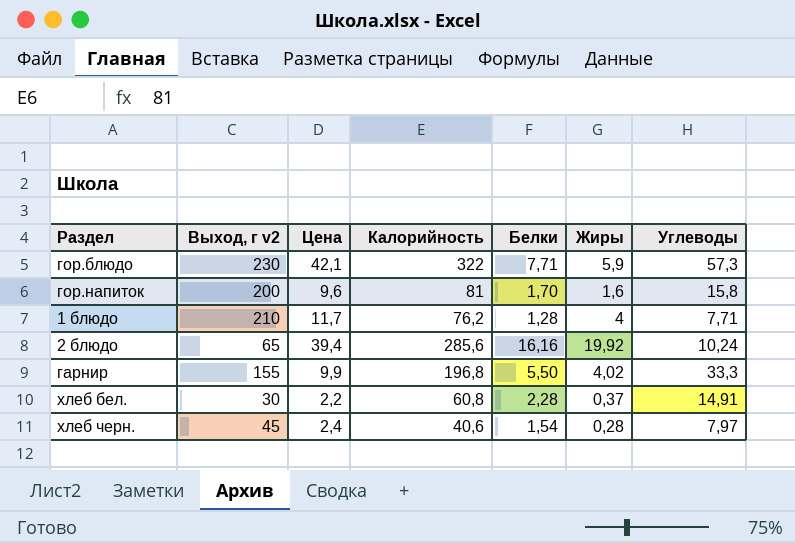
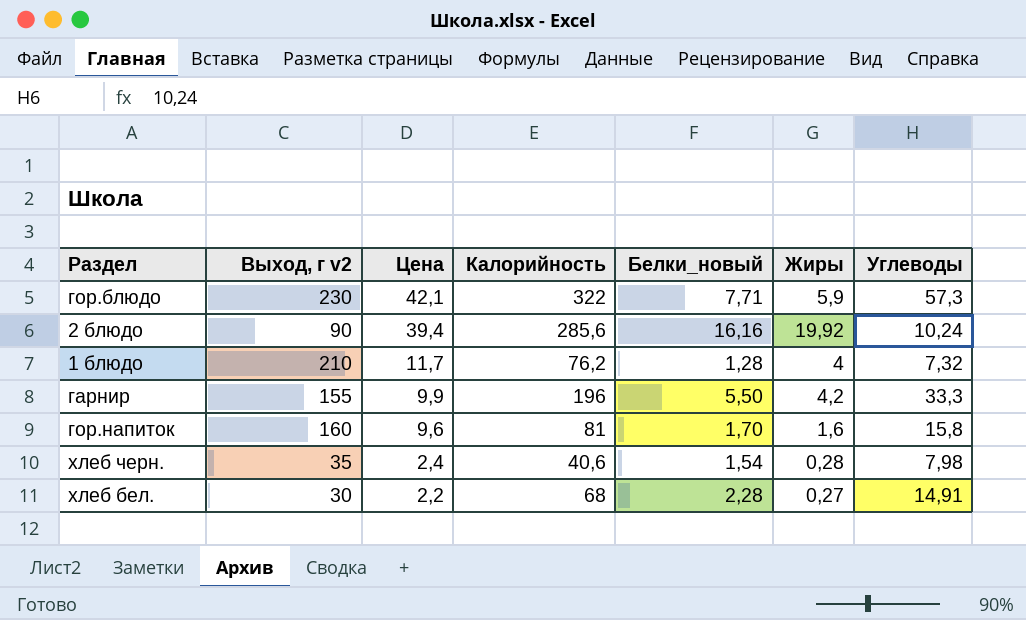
row order: none -> Цена descending
column name: Белки -> Белки_новый
2 блюдо | Выход, г v2: 65 -> 90
1 блюдо | Углеводы: 7,71 -> 7,32
гарнир | Калорийность: 196,8 -> 196
гарнир | Жиры: 4,02 -> 4,2
гор.напиток | Выход, г v2: 200 -> 160
хлеб черн. | Выход, г v2: 45 -> 35
хлеб черн. | Углеводы: 7,97 -> 7,98
хлеб бел. | Калорийность: 60,8 -> 68
хлеб бел. | Жиры: 0,37 -> 0,27

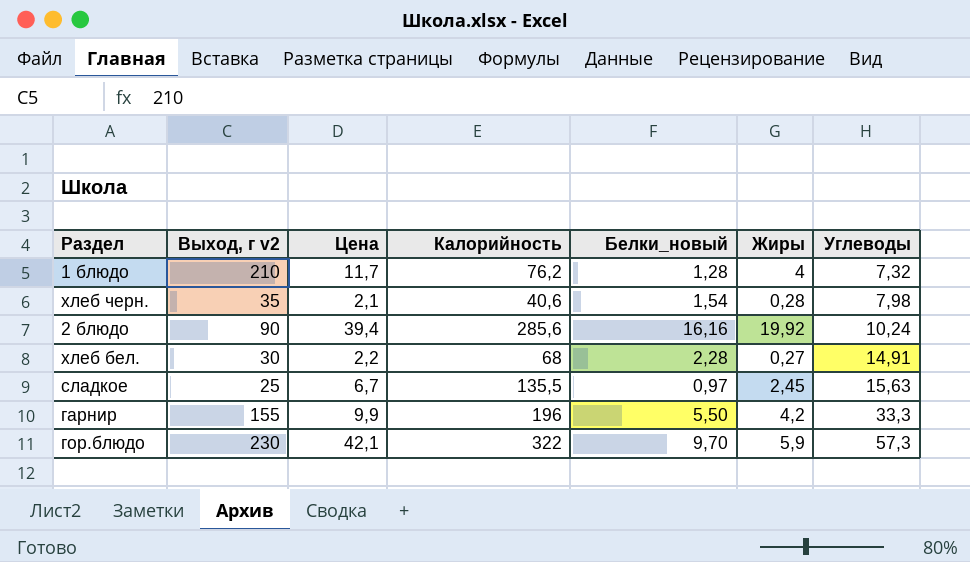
row order: Цена descending -> Углеводы ascending
row гор.напиток: 160 | 9,6 | 81 | 1,70 | 1,6 | 15,8 -> none
хлеб черн. | Цена: 2,4 -> 2,1
row сладкое: none -> 25 | 6,7 | 135,5 | 0,97 | 2,45 | 15,63
гор.блюдо | Белки_новый: 7,71 -> 9,70

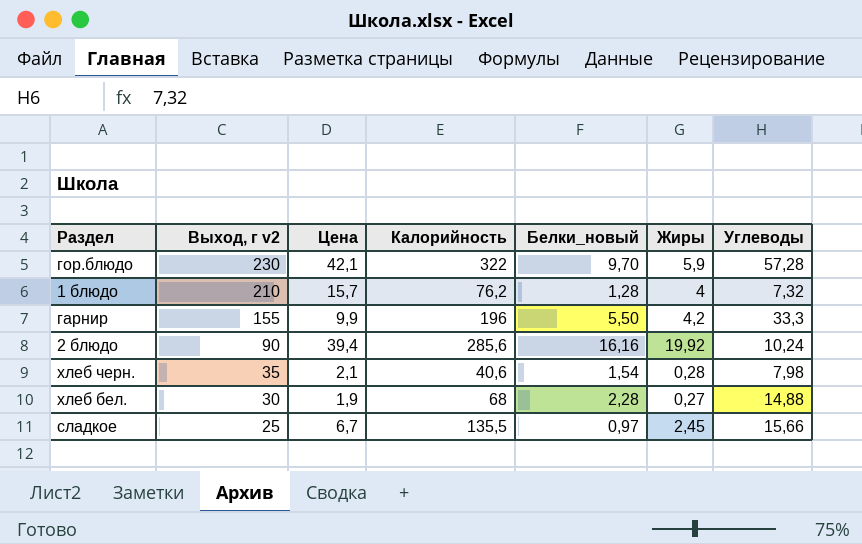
row order: Углеводы ascending -> Выход, г v2 descending
гор.блюдо | Углеводы: 57,3 -> 57,28
1 блюдо | Цена: 11,7 -> 15,7
хлеб бел. | Цена: 2,2 -> 1,9
хлеб бел. | Углеводы: 14,91 -> 14,88
сладкое | Углеводы: 15,63 -> 15,66

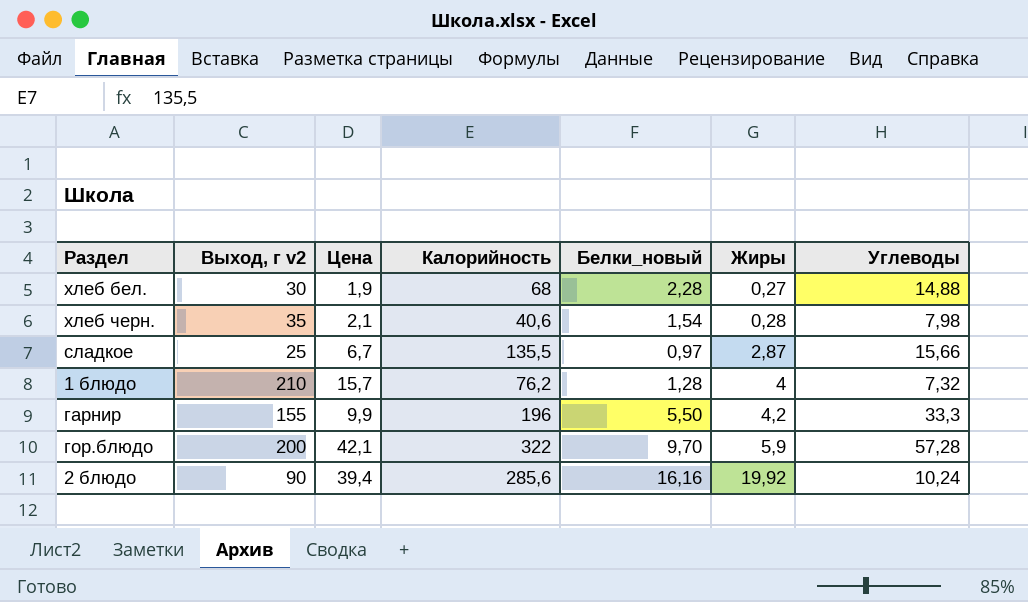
row order: Выход, г v2 descending -> Жиры ascending
сладкое | Жиры: 2,45 -> 2,87
гор.блюдо | Выход, г v2: 230 -> 200

